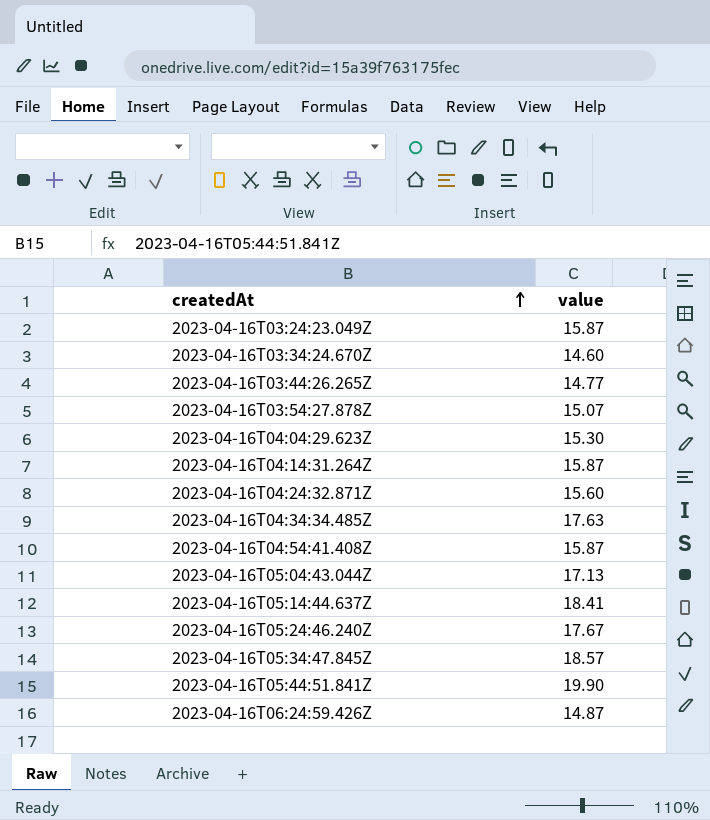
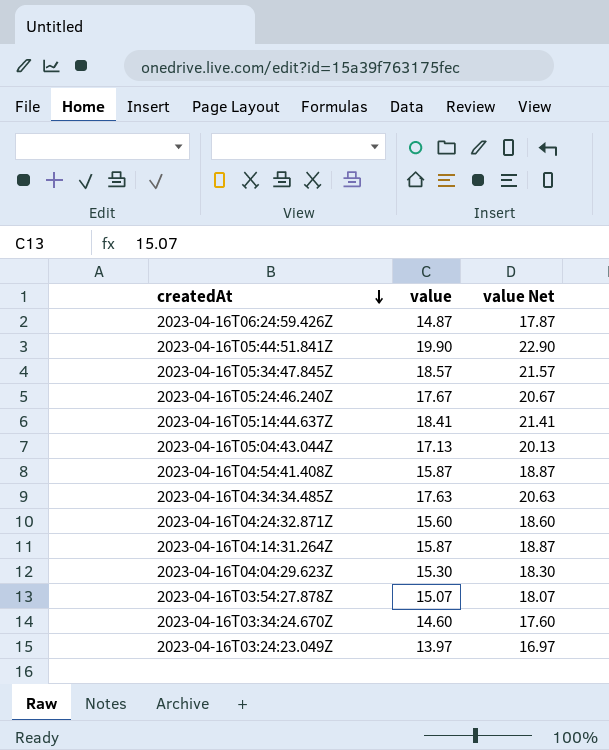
row order: createdAt ascending -> createdAt descending
column value Net | formula: none -> [value] + 3
row 2023-04-16T03:44:26.265Z: 14.77 -> none
2023-04-16T03:24:23.049Z | value: 15.87 -> 13.97

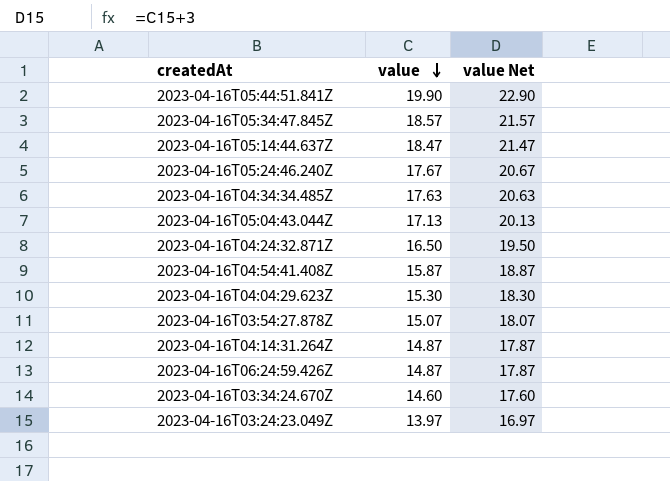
row order: createdAt descending -> value descending
2023-04-16T05:14:44.637Z | value: 18.41 -> 18.47
2023-04-16T05:14:44.637Z | value Net: 21.41 -> 21.47
2023-04-16T04:24:32.871Z | value: 15.60 -> 16.50
2023-04-16T04:24:32.871Z | value Net: 18.60 -> 19.50
2023-04-16T04:14:31.264Z | value: 15.87 -> 14.87
2023-04-16T04:14:31.264Z | value Net: 18.87 -> 17.87

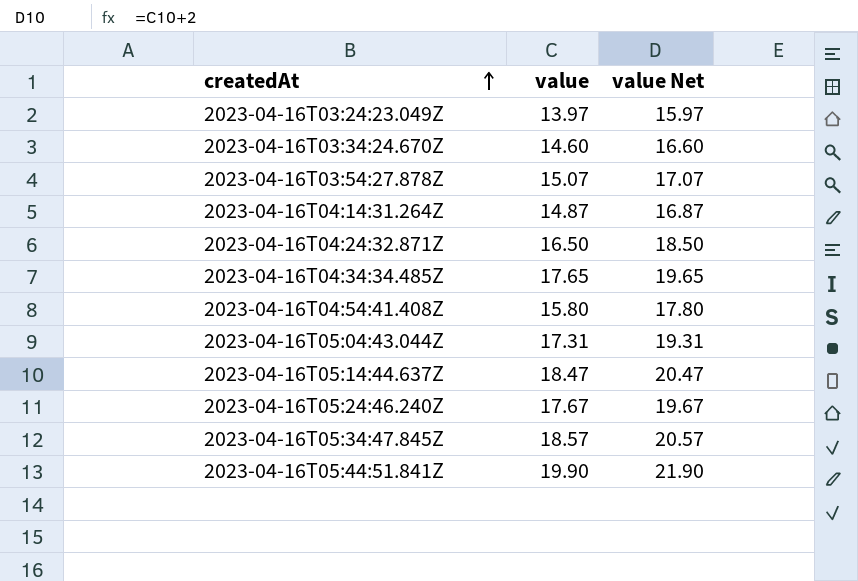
row order: value descending -> createdAt ascending
column value Net | formula: [value] + 3 -> [value] + 2
row 2023-04-16T04:04:29.623Z: 15.30 | 18.30 -> none
row 2023-04-16T06:24:59.426Z: 14.87 | 17.87 -> none
2023-04-16T04:34:34.485Z | value: 17.63 -> 17.65
2023-04-16T04:54:41.408Z | value: 15.87 -> 15.80
2023-04-16T05:04:43.044Z | value: 17.13 -> 17.31

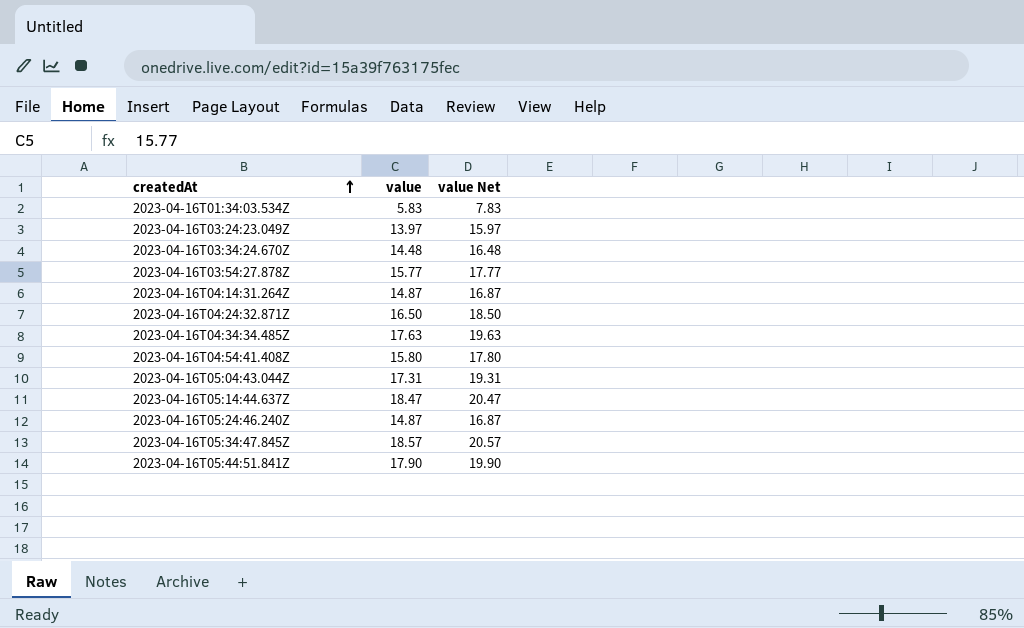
row 2023-04-16T01:34:03.534Z: none -> 5.83 | 7.83
2023-04-16T03:34:24.670Z | value: 14.60 -> 14.48
2023-04-16T03:34:24.670Z | value Net: 16.60 -> 16.48
2023-04-16T03:54:27.878Z | value: 15.07 -> 15.77
2023-04-16T03:54:27.878Z | value Net: 17.07 -> 17.77
2023-04-16T04:34:34.485Z | value: 17.65 -> 17.63
2023-04-16T04:34:34.485Z | value Net: 19.65 -> 19.63
2023-04-16T05:24:46.240Z | value: 17.67 -> 14.87
2023-04-16T05:24:46.240Z | value Net: 19.67 -> 16.87
2023-04-16T05:44:51.841Z | value: 19.90 -> 17.90
2023-04-16T05:44:51.841Z | value Net: 21.90 -> 19.90

